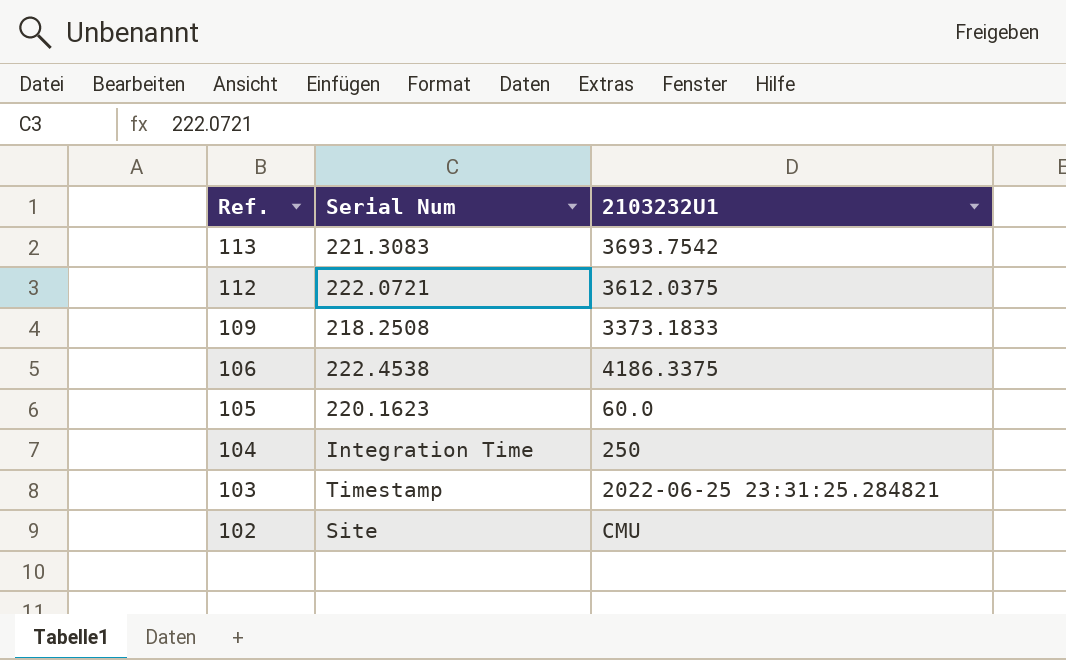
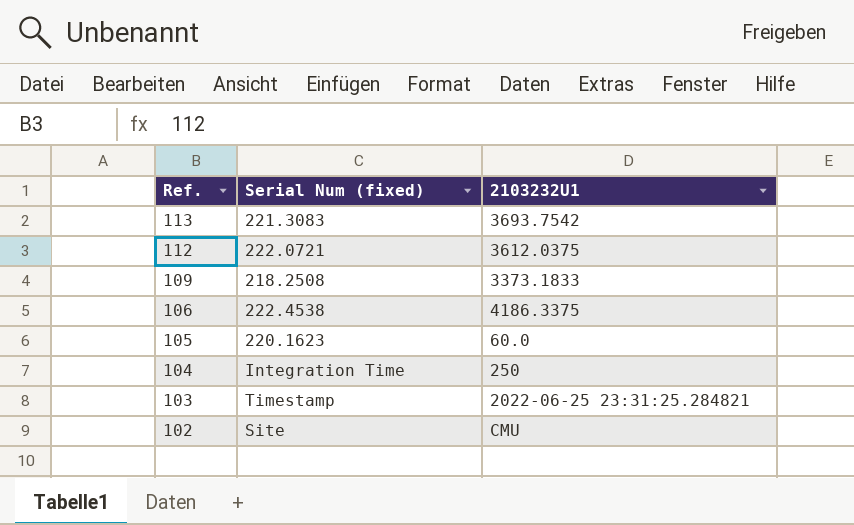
column name: Serial Num -> Serial Num (fixed)

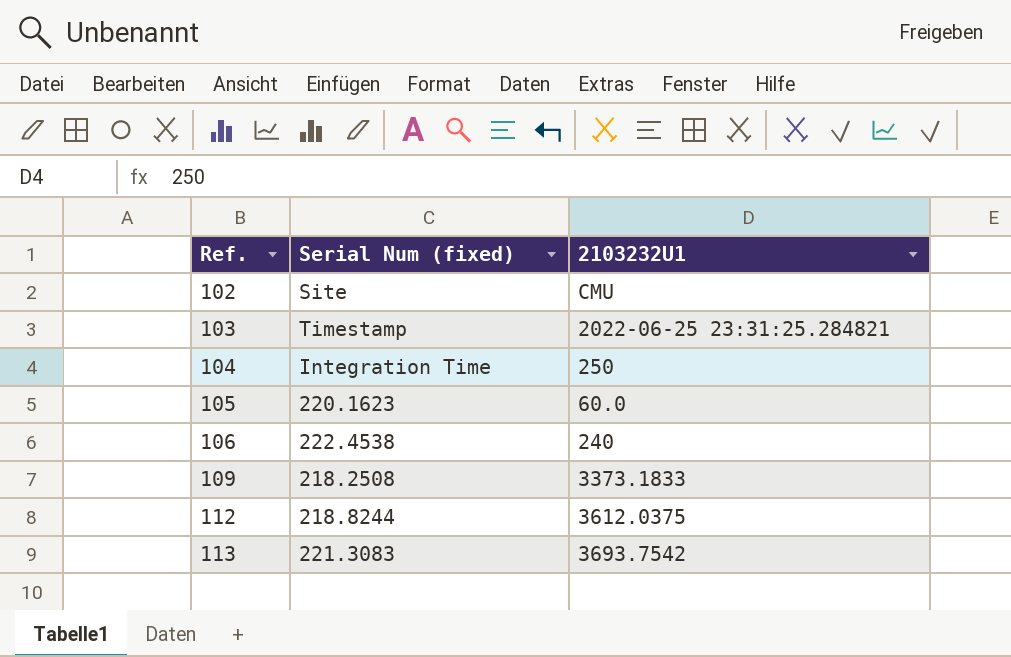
row order: Ref. descending -> Ref. ascending
106 | 2103232U1: 4186.3375 -> 240
112 | Serial Num (fixed): 222.0721 -> 218.8244

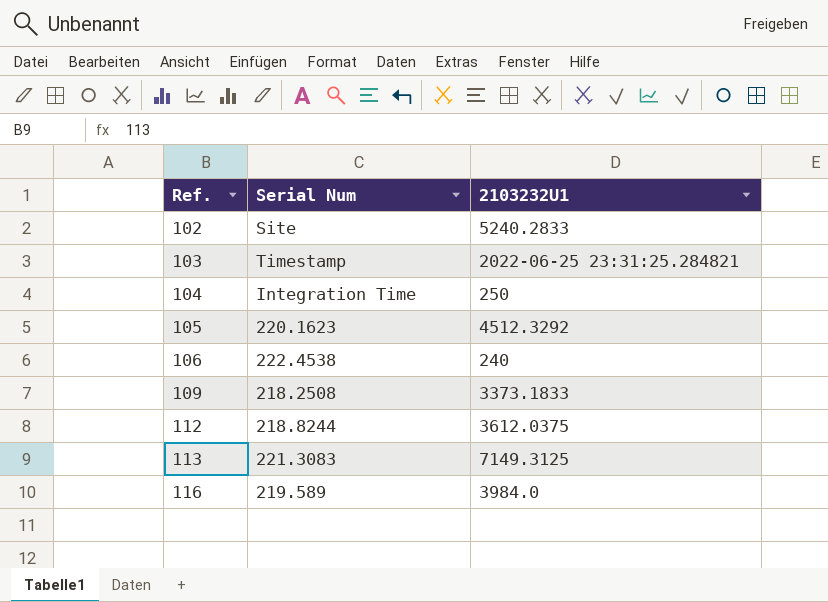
column name: Serial Num (fixed) -> Serial Num
102 | 2103232U1: CMU -> 5240.2833
105 | 2103232U1: 60.0 -> 4512.3292
113 | 2103232U1: 3693.7542 -> 7149.3125
row 116: none -> 219.589 | 3984.0

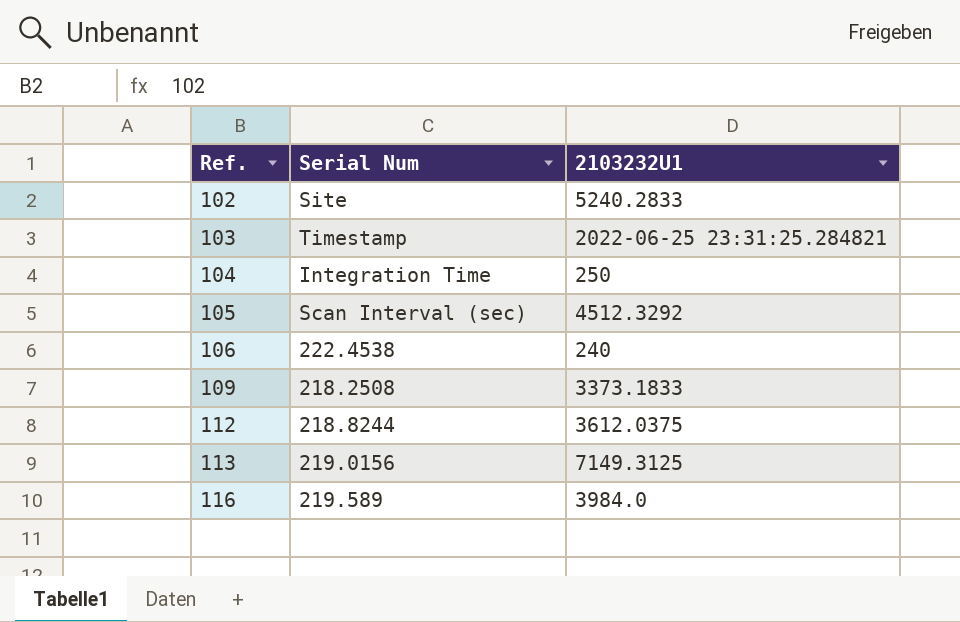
105 | Serial Num: 220.1623 -> Scan Interval (sec)
113 | Serial Num: 221.3083 -> 219.0156

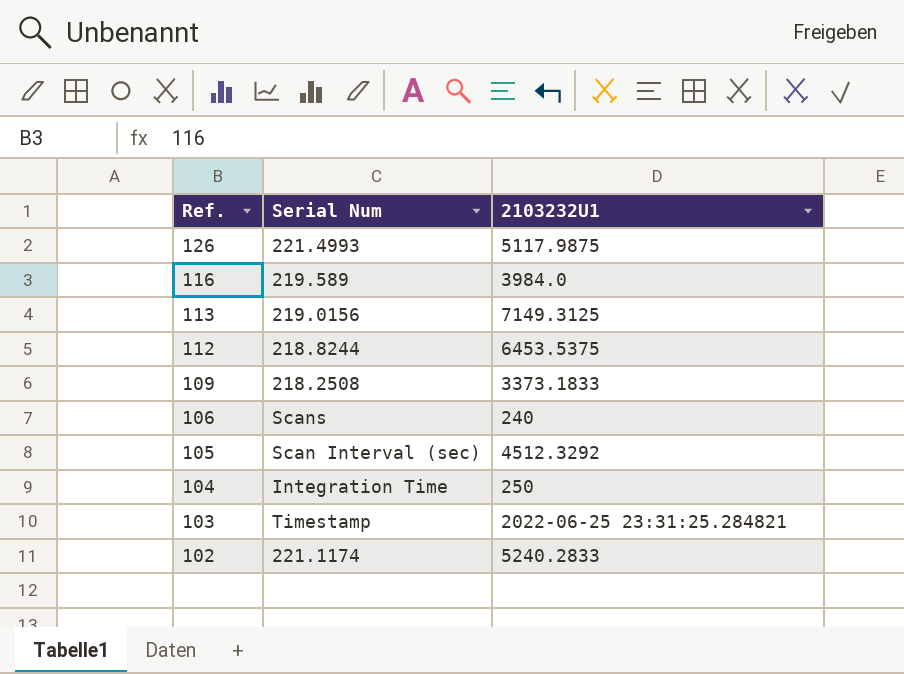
row order: Ref. ascending -> Ref. descending
row 126: none -> 221.4993 | 5117.9875
112 | 2103232U1: 3612.0375 -> 6453.5375
106 | Serial Num: 222.4538 -> Scans
102 | Serial Num: Site -> 221.1174

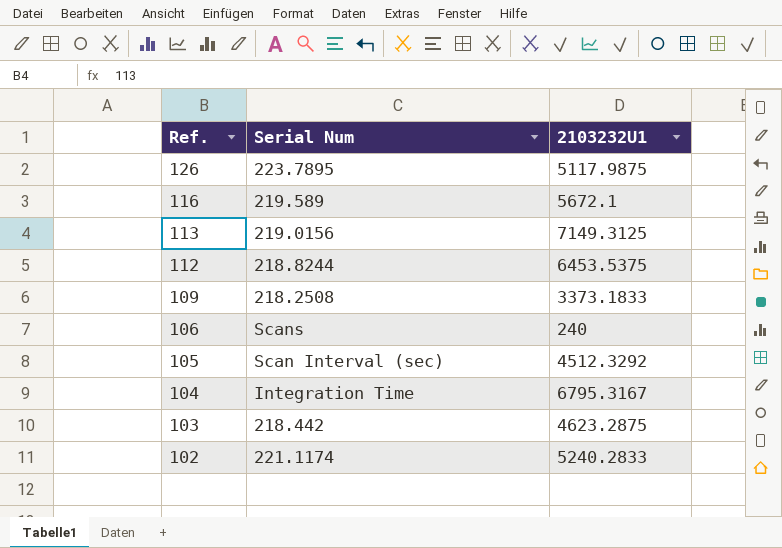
126 | Serial Num: 221.4993 -> 223.7895
116 | 2103232U1: 3984.0 -> 5672.1
104 | 2103232U1: 250 -> 6795.3167
103 | Serial Num: Timestamp -> 218.442
103 | 2103232U1: 2022-06-25 23:31:25.284821 -> 4623.2875

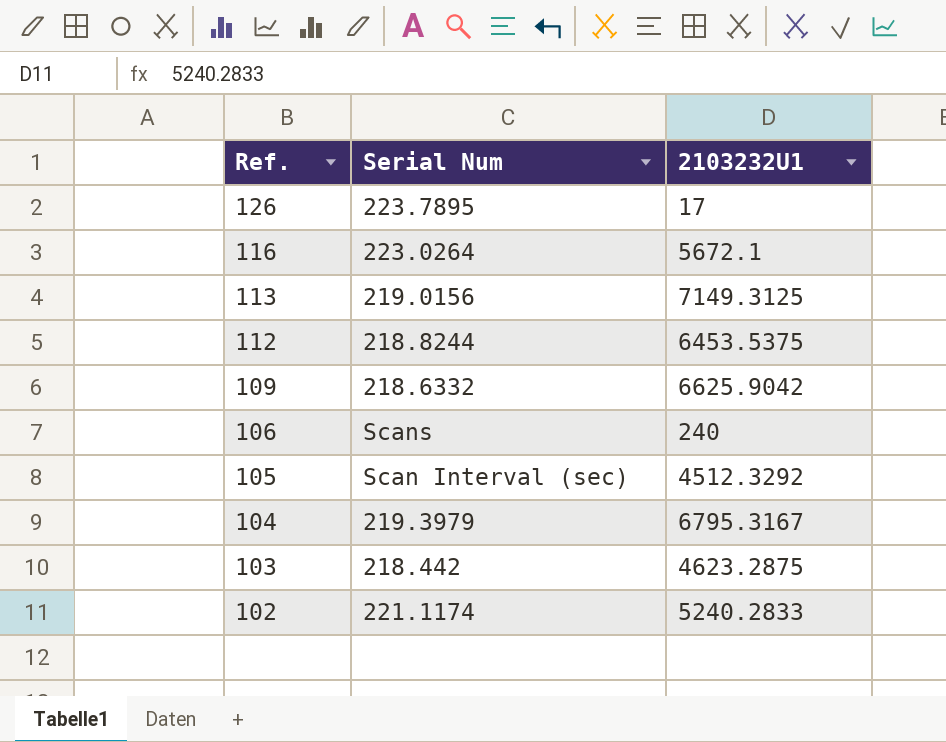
126 | 2103232U1: 5117.9875 -> 17
116 | Serial Num: 219.589 -> 223.0264
109 | Serial Num: 218.2508 -> 218.6332
109 | 2103232U1: 3373.1833 -> 6625.9042
104 | Serial Num: Integration Time -> 219.3979

